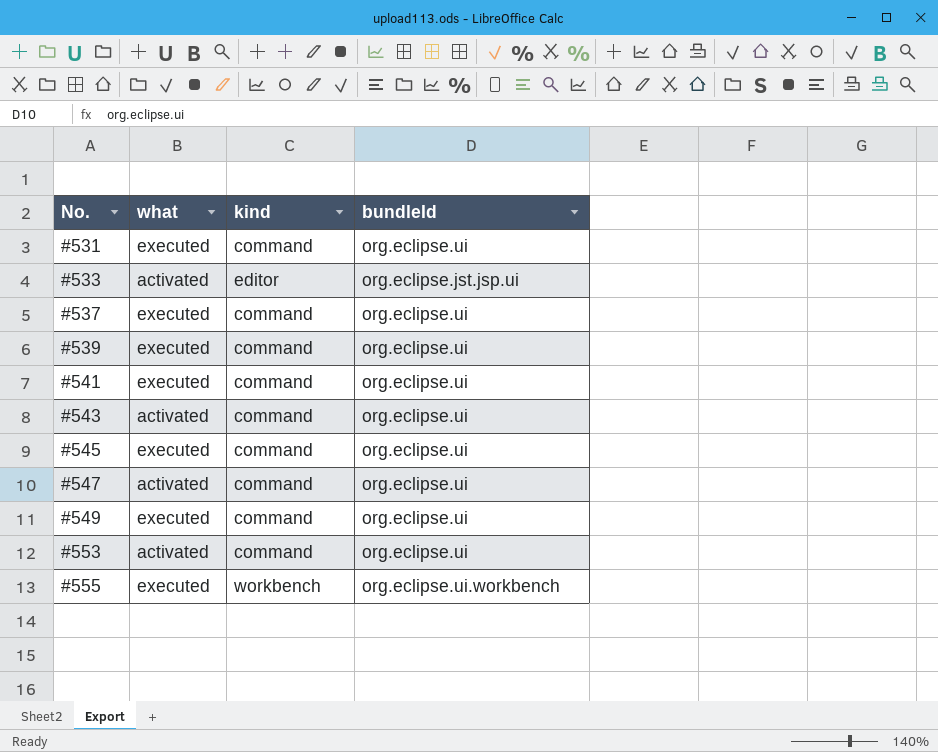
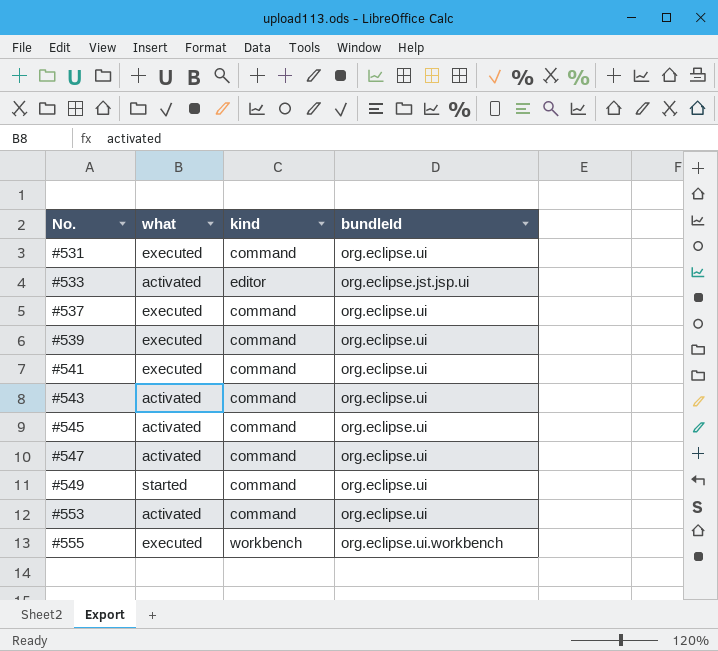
#545 | what: executed -> activated
#549 | what: executed -> started

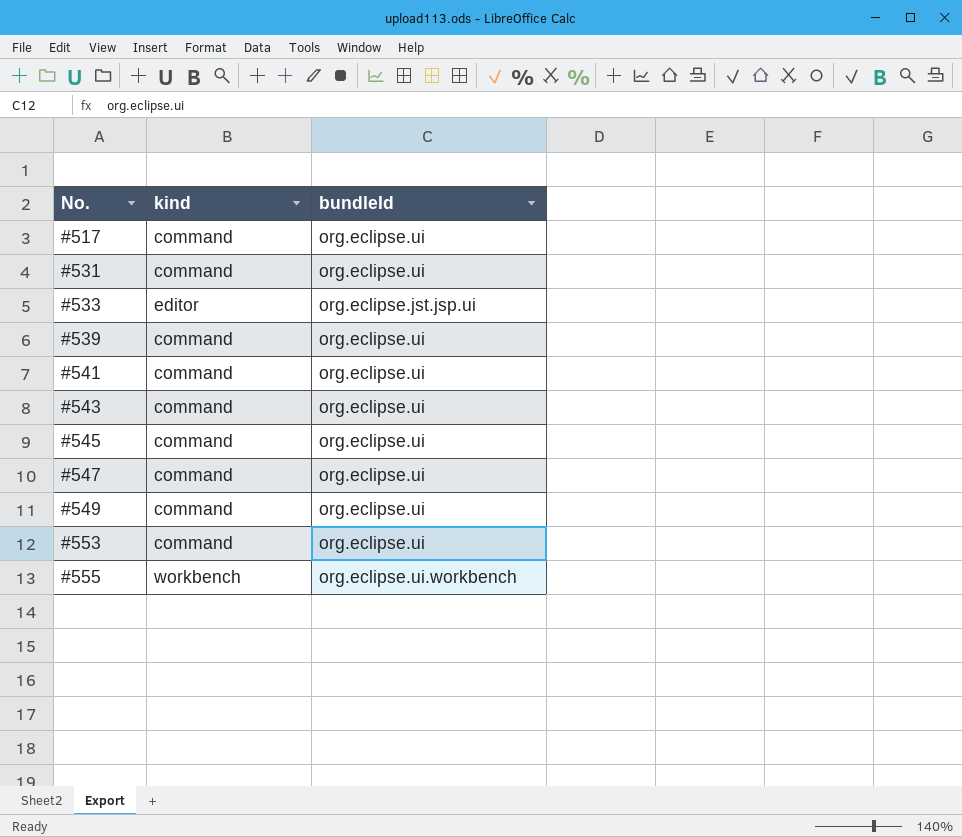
column what | position: 2 -> none
row #537: executed | command | org.eclipse.ui -> none
row #517: none -> command | org.eclipse.ui

